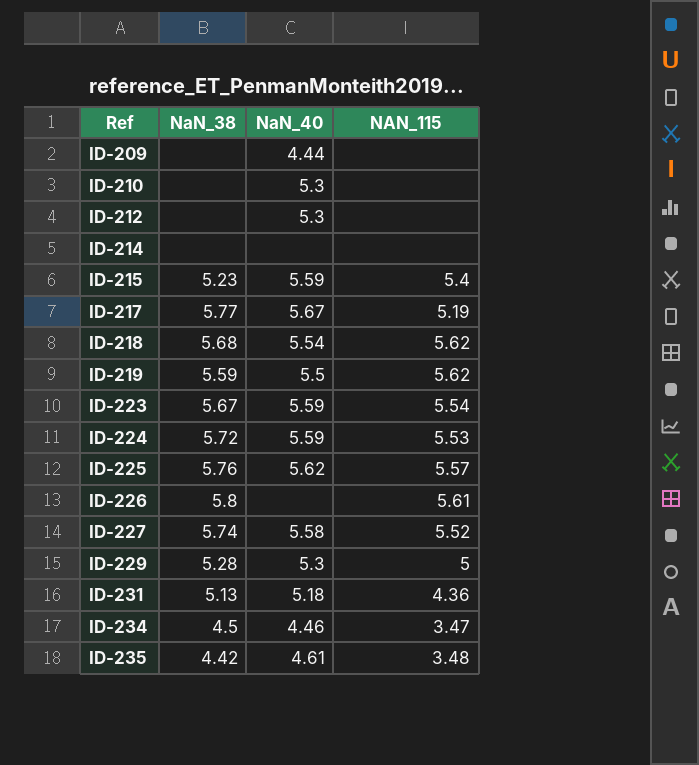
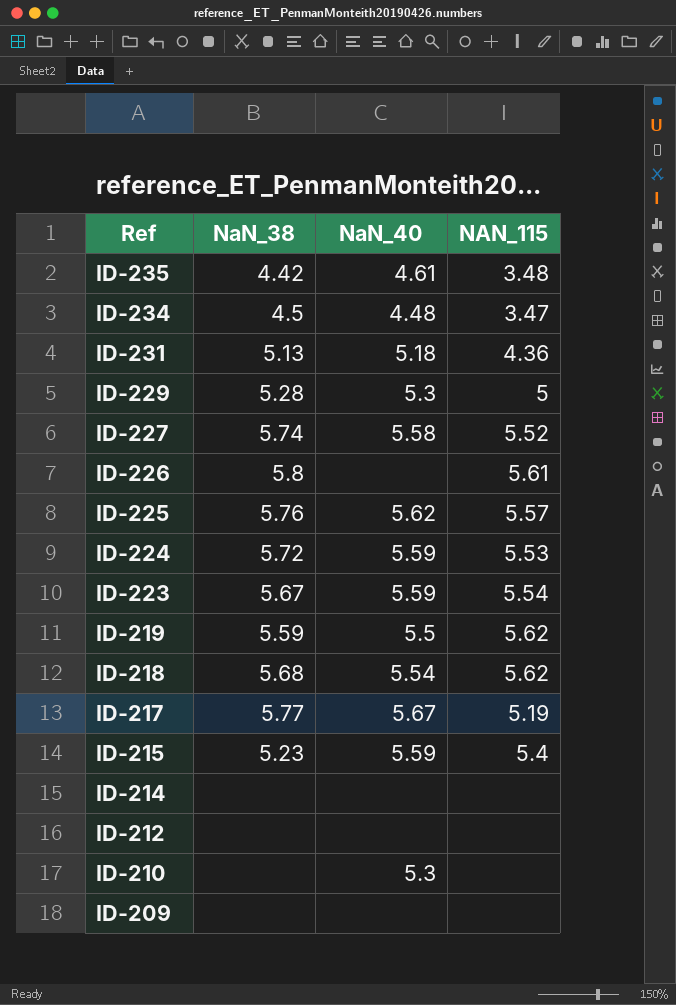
row order: Ref ascending -> Ref descending
ID-234 | NaN_40: 4.46 -> 4.48
ID-212 | NaN_40: 5.3 -> none
ID-209 | NaN_40: 4.44 -> none

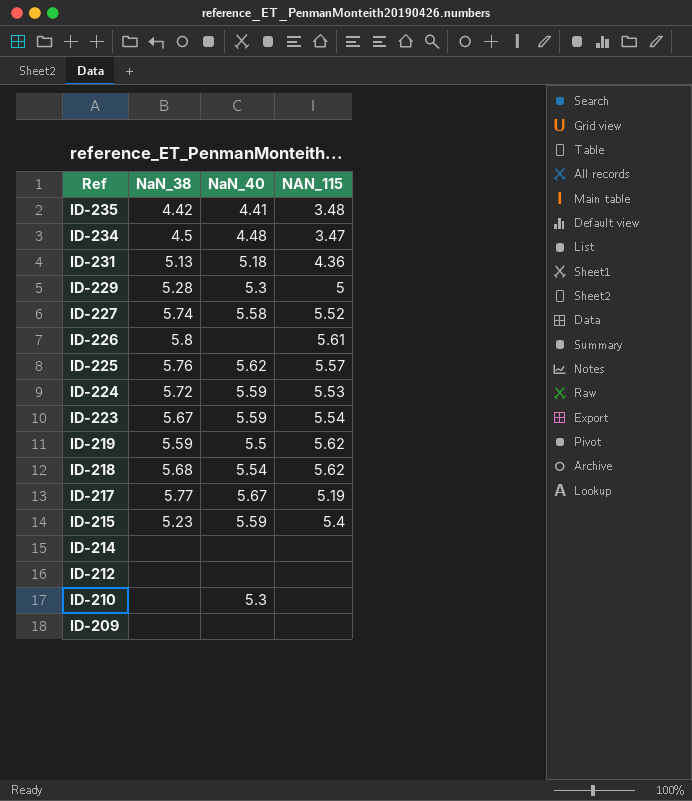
ID-235 | NaN_40: 4.61 -> 4.41

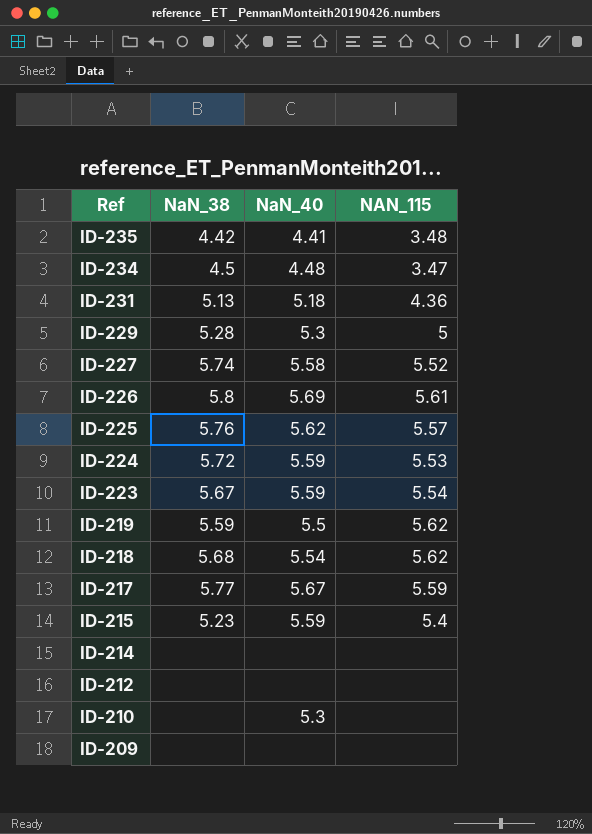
ID-226 | NaN_40: none -> 5.69
ID-217 | NAN_115: 5.19 -> 5.59

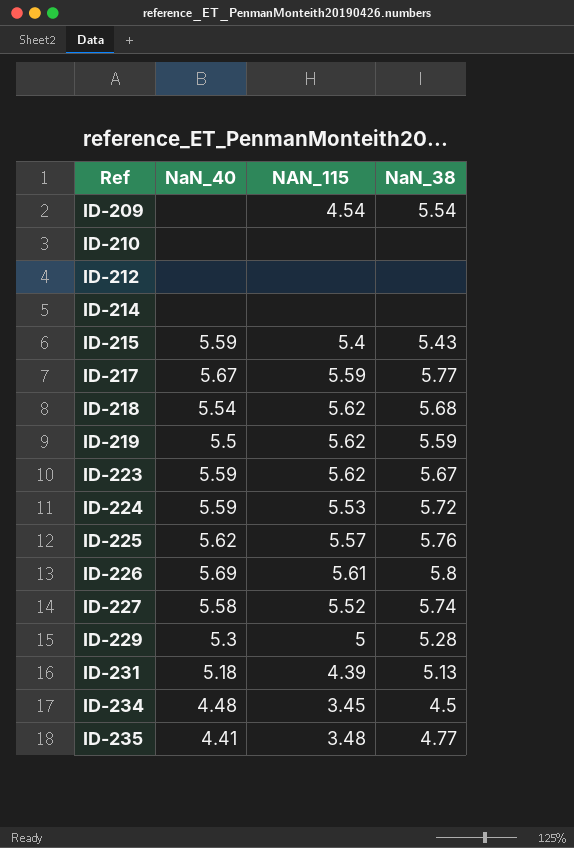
row order: Ref descending -> Ref ascending
column NaN_38 | position: 2 -> 4
ID-209 | NAN_115: none -> 4.54
ID-209 | NaN_38: none -> 5.54
ID-210 | NaN_40: 5.3 -> none
ID-215 | NaN_38: 5.23 -> 5.43
ID-223 | NAN_115: 5.54 -> 5.62
ID-231 | NAN_115: 4.36 -> 4.39
ID-234 | NAN_115: 3.47 -> 3.45
ID-235 | NaN_38: 4.42 -> 4.77

